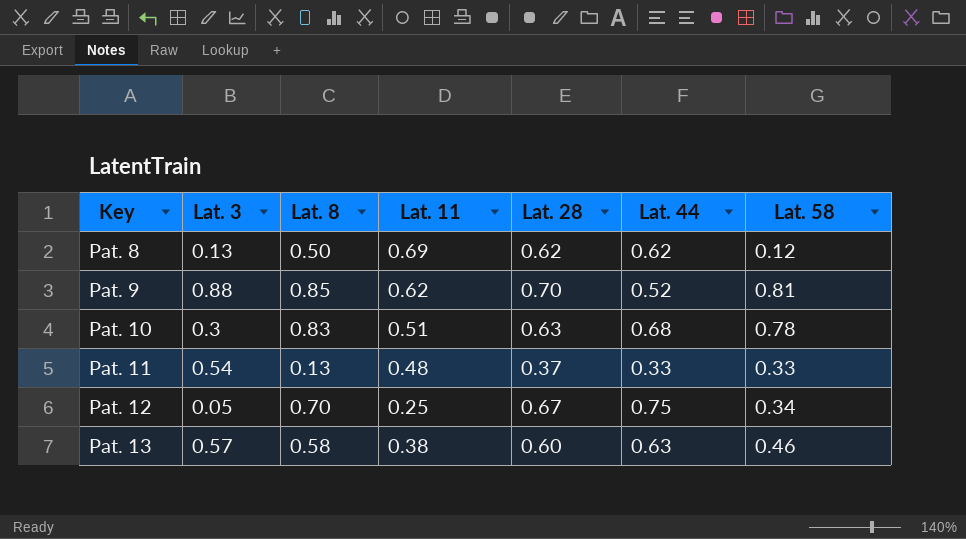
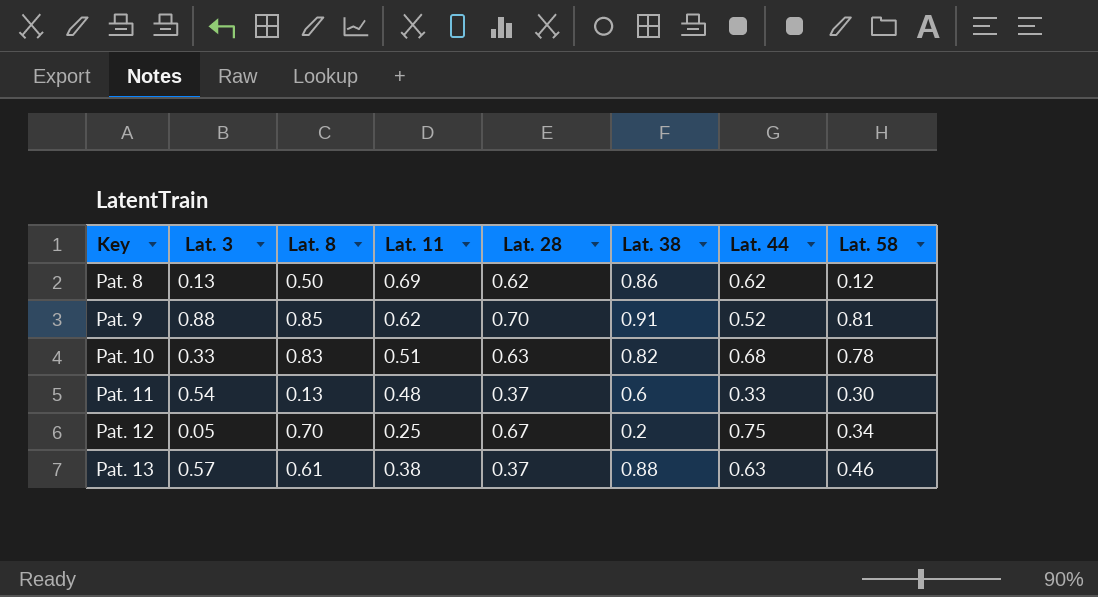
column Lat. 38 | position: none -> 6
Pat. 10 | Lat. 3: 0.3 -> 0.33
Pat. 11 | Lat. 58: 0.33 -> 0.30
Pat. 13 | Lat. 8: 0.58 -> 0.61
Pat. 13 | Lat. 28: 0.60 -> 0.37

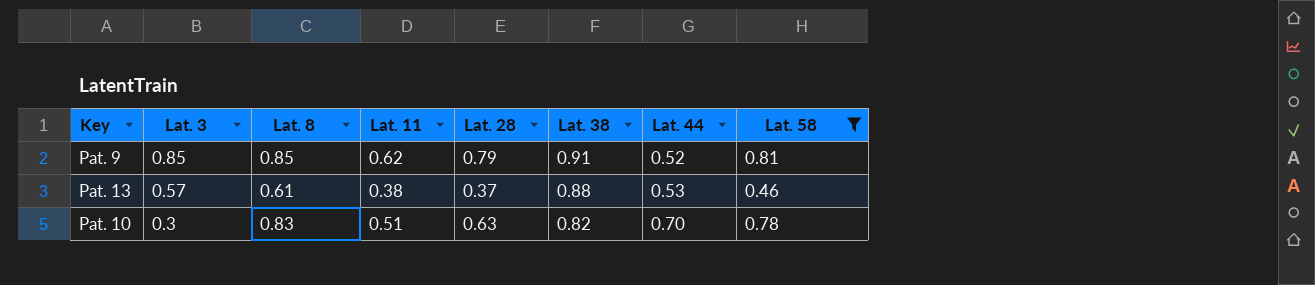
filter: none -> Lat. 58 >= 0.46
row order: Key ascending -> Lat. 3 descending
Pat. 9 | Lat. 3: 0.88 -> 0.85
Pat. 9 | Lat. 28: 0.70 -> 0.79
Pat. 13 | Lat. 44: 0.63 -> 0.53
Pat. 10 | Lat. 3: 0.33 -> 0.3
Pat. 10 | Lat. 44: 0.68 -> 0.70

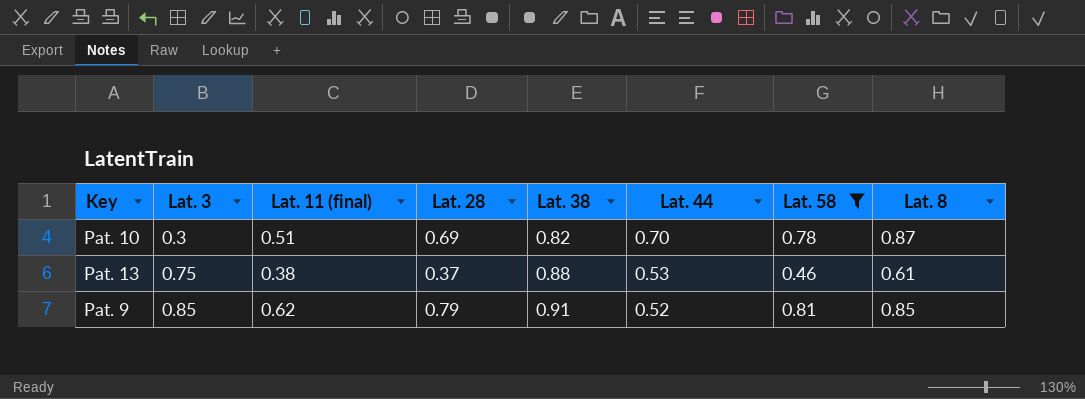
row order: Lat. 3 descending -> Lat. 3 ascending
column name: Lat. 11 -> Lat. 11 (final)
column Lat. 8 | position: 3 -> 8
Pat. 10 | Lat. 28: 0.63 -> 0.69
Pat. 10 | Lat. 8: 0.83 -> 0.87
Pat. 13 | Lat. 3: 0.57 -> 0.75

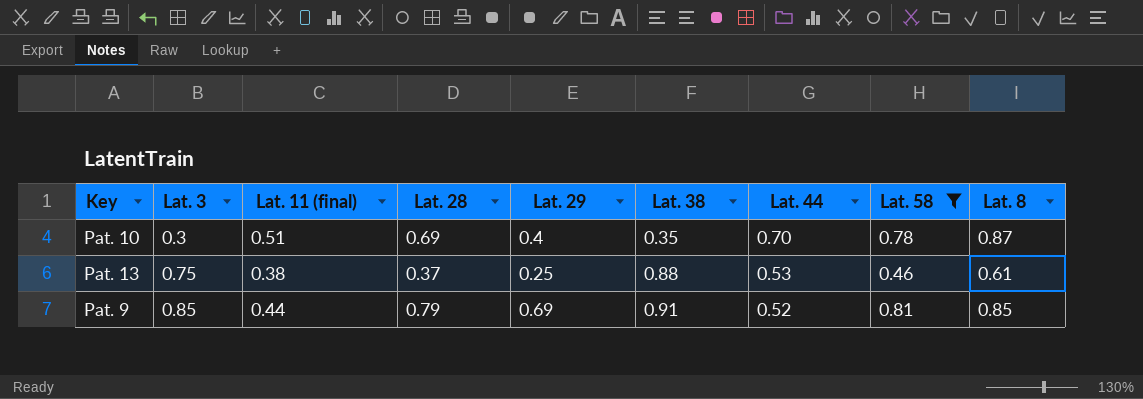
column Lat. 29 | position: none -> 5
Pat. 10 | Lat. 38: 0.82 -> 0.35
Pat. 9 | Lat. 11 (final): 0.62 -> 0.44

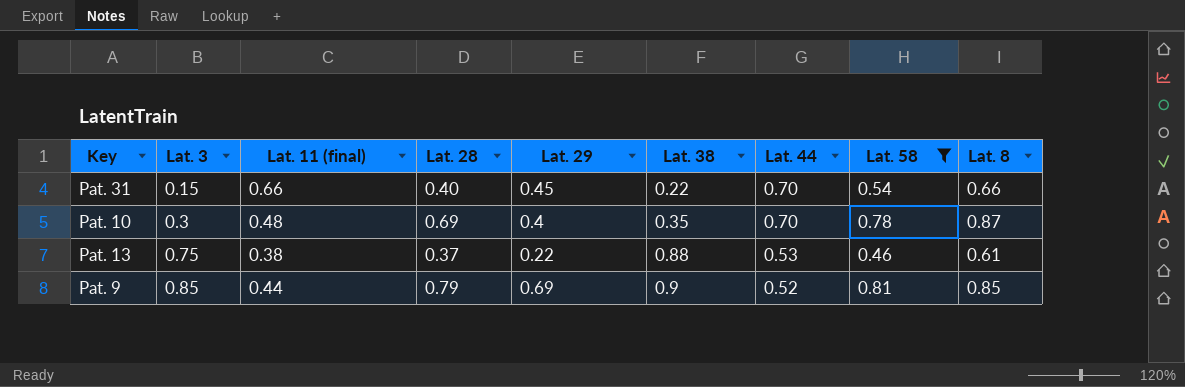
row Pat. 31: none -> 0.15 | 0.66 | 0.40 | 0.45 | 0.22 | 0.70 | 0.54 | 0.66
Pat. 10 | Lat. 11 (final): 0.51 -> 0.48
Pat. 13 | Lat. 29: 0.25 -> 0.22
Pat. 9 | Lat. 38: 0.91 -> 0.9

